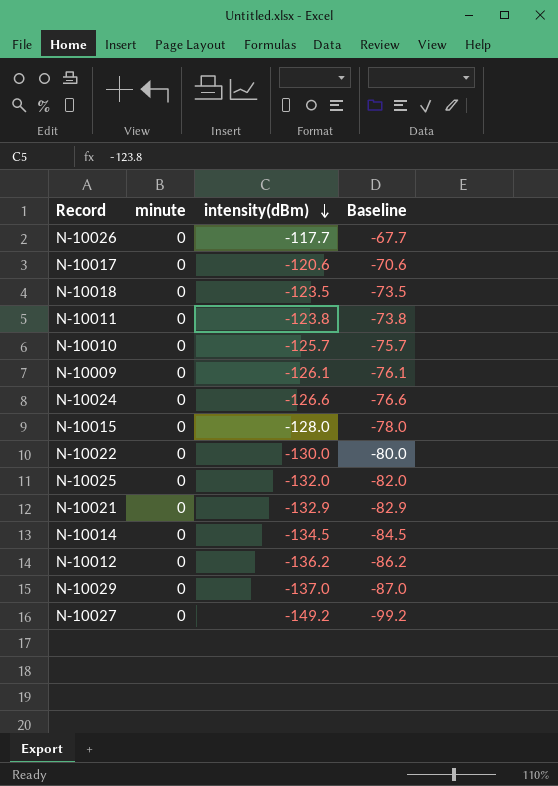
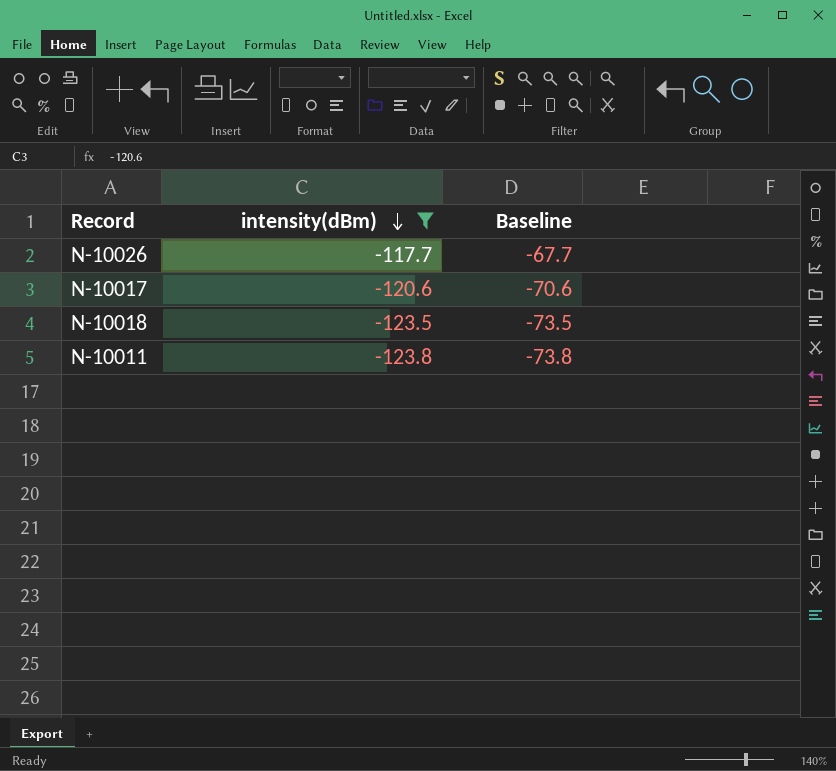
filter: none -> intensity(dBm) >= -123.8
column minute | position: 2 -> none

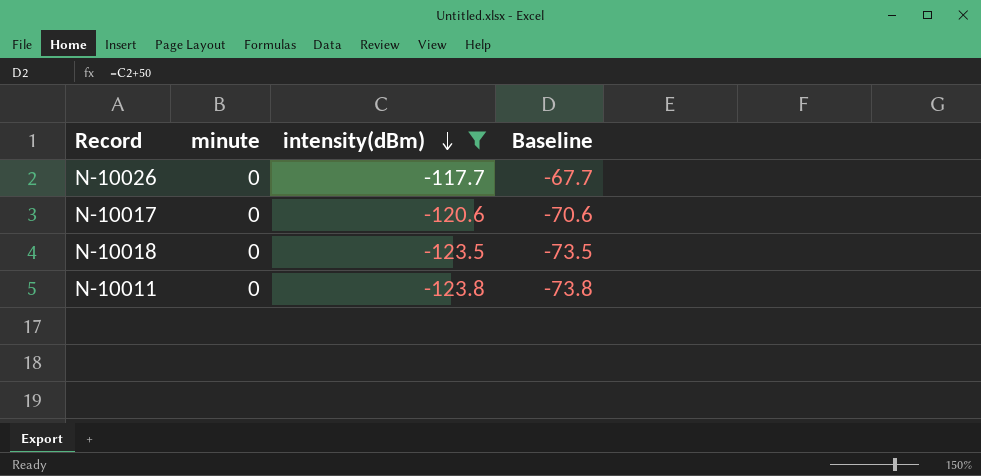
column minute | position: none -> 2

